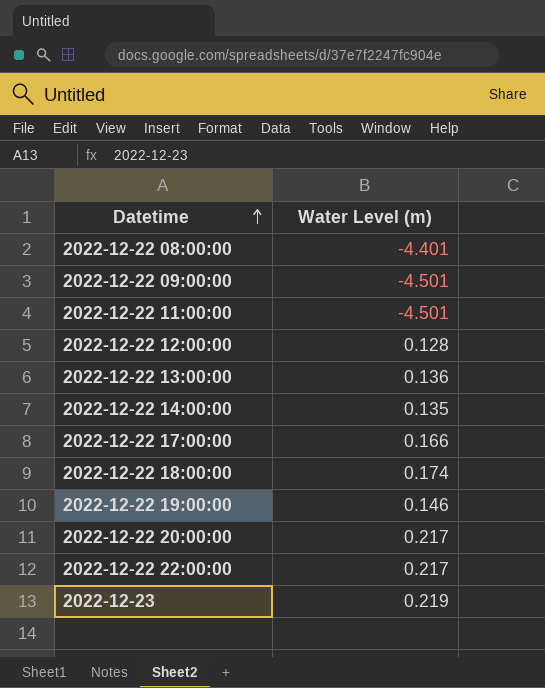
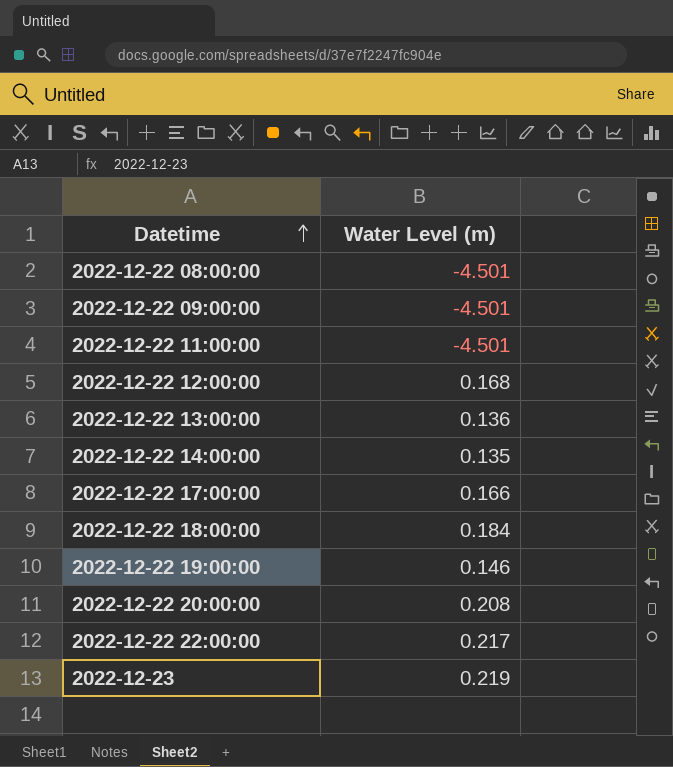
2022-12-22 08:00:00 | Water Level (m): -4.401 -> -4.501
2022-12-22 12:00:00 | Water Level (m): 0.128 -> 0.168
2022-12-22 18:00:00 | Water Level (m): 0.174 -> 0.184
2022-12-22 20:00:00 | Water Level (m): 0.217 -> 0.208

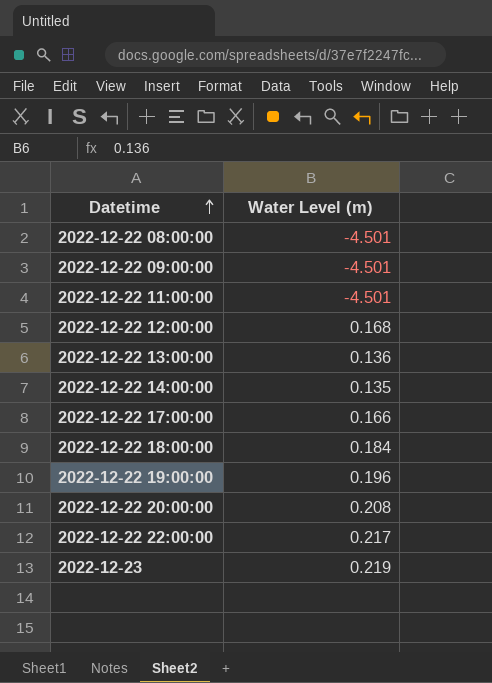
2022-12-22 19:00:00 | Water Level (m): 0.146 -> 0.196

